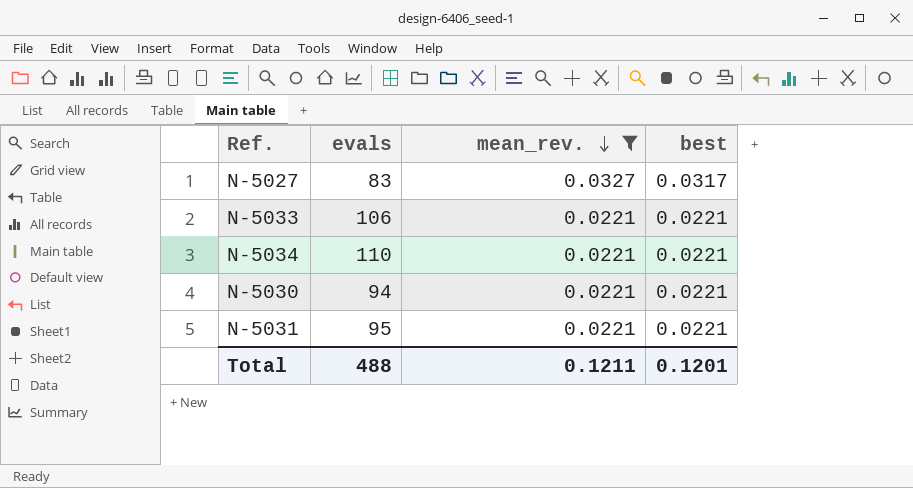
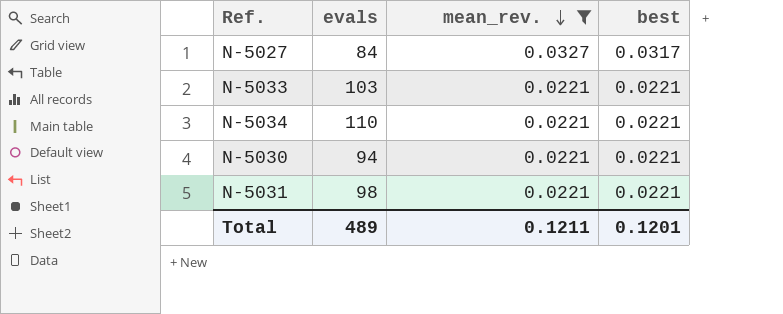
N-5027 | evals: 83 -> 84
N-5033 | evals: 106 -> 103
N-5031 | evals: 95 -> 98
Total | evals: 488 -> 489

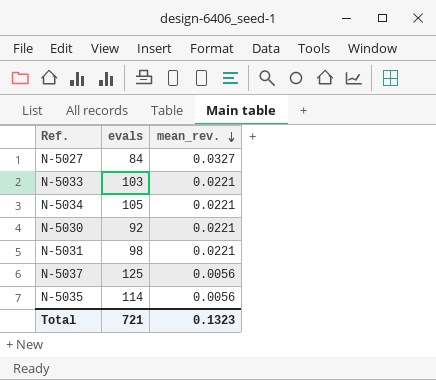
filter: mean_rev. != 0.0056 -> none
column best | position: 4 -> none
N-5034 | evals: 110 -> 105
N-5030 | evals: 94 -> 92
Total | evals: 489 -> 721
Total | mean_rev.: 0.1211 -> 0.1323

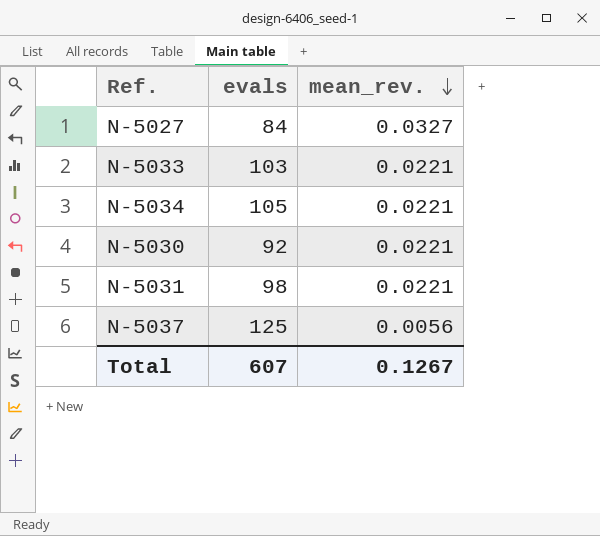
row N-5035: 114 | 0.0056 -> none
Total | evals: 721 -> 607
Total | mean_rev.: 0.1323 -> 0.1267

